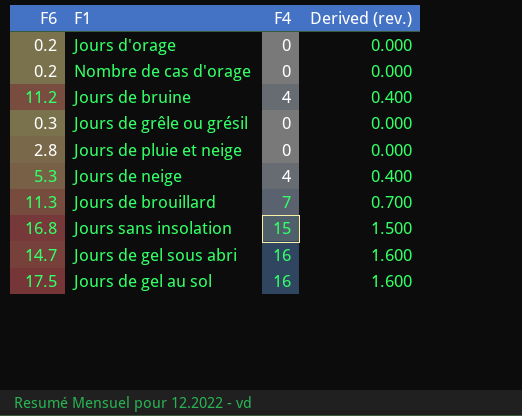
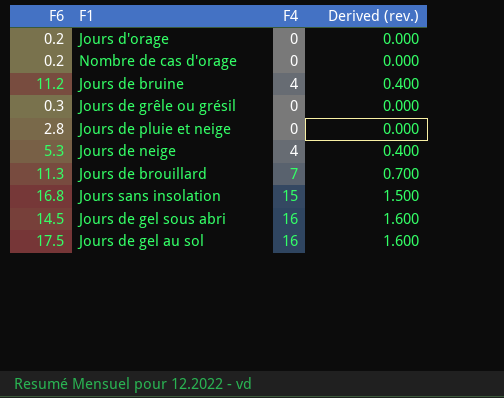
Jours de gel sous abri | F6: 14.7 -> 14.5

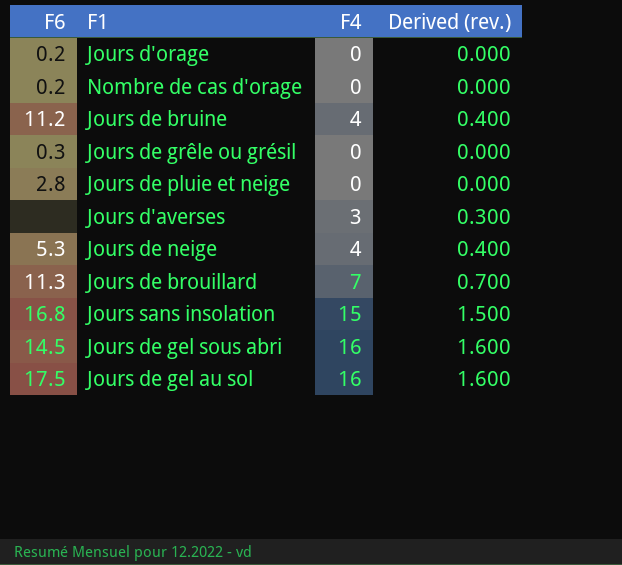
row Jours d'averses: none -> none | 3 | 0.300

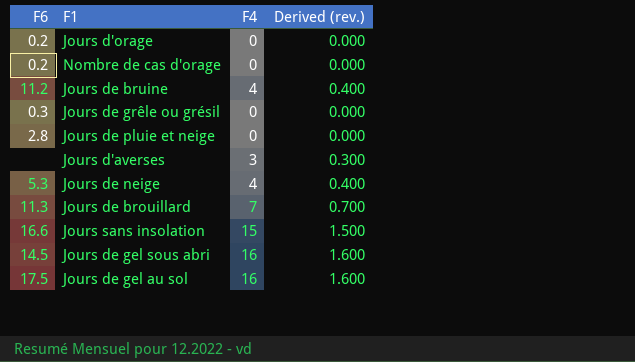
Jours sans insolation | F6: 16.8 -> 16.6

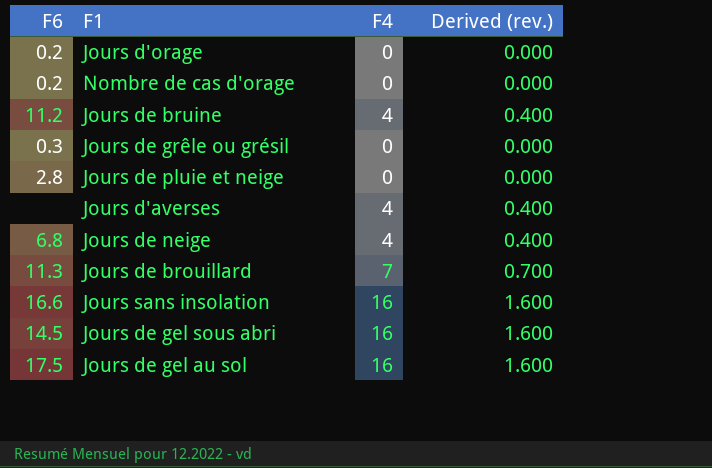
Jours d'averses | F4: 3 -> 4
Jours d'averses | Derived (rev.): 0.300 -> 0.400
Jours de neige | F6: 5.3 -> 6.8
Jours sans insolation | F4: 15 -> 16
Jours sans insolation | Derived (rev.): 1.500 -> 1.600

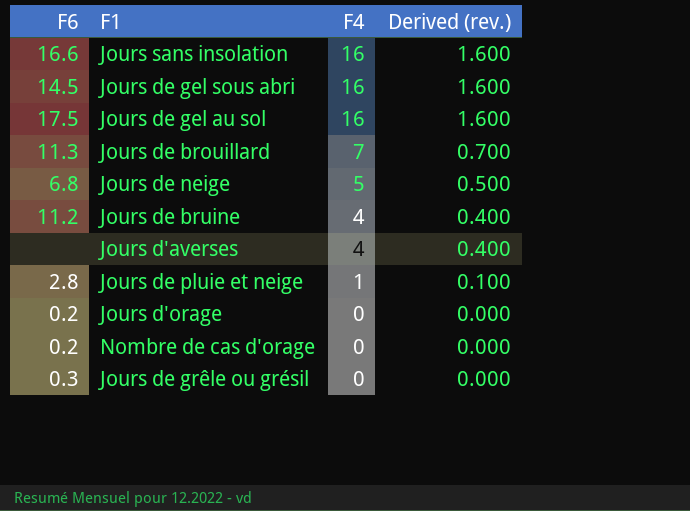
row order: none -> F4 descending
Jours de neige | F4: 4 -> 5
Jours de neige | Derived (rev.): 0.400 -> 0.500
Jours de pluie et neige | F4: 0 -> 1
Jours de pluie et neige | Derived (rev.): 0.000 -> 0.100

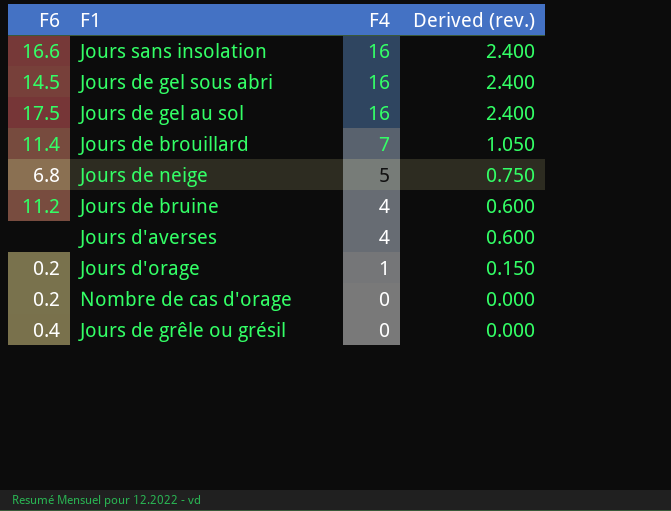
column Derived (rev.) | formula: [F4] * 0.1 -> [F4] * 0.15
row Jours de pluie et neige: 2.8 | 1 | 0.100 -> none
Jours de brouillard | F6: 11.3 -> 11.4
Jours d'orage | F4: 0 -> 1
Jours de grêle ou grésil | F6: 0.3 -> 0.4

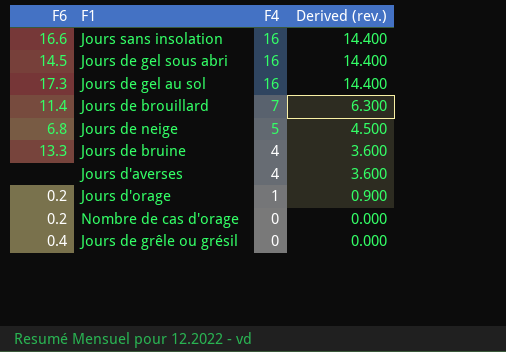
column Derived (rev.) | formula: [F4] * 0.15 -> [F4] * 0.9
Jours de gel au sol | F6: 17.5 -> 17.3
Jours de bruine | F6: 11.2 -> 13.3

